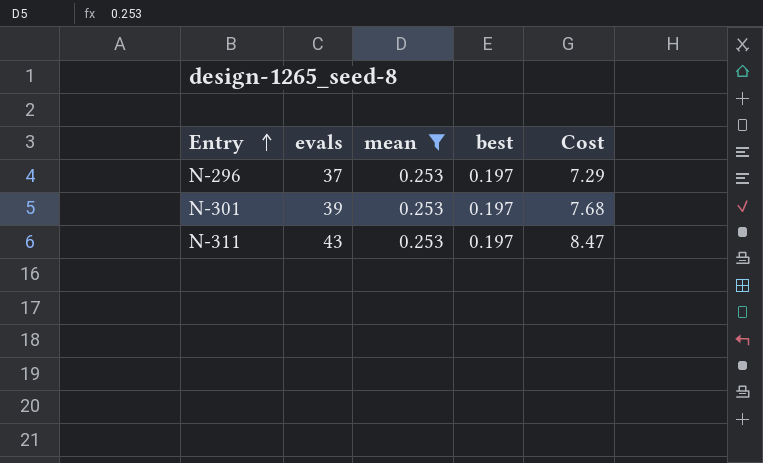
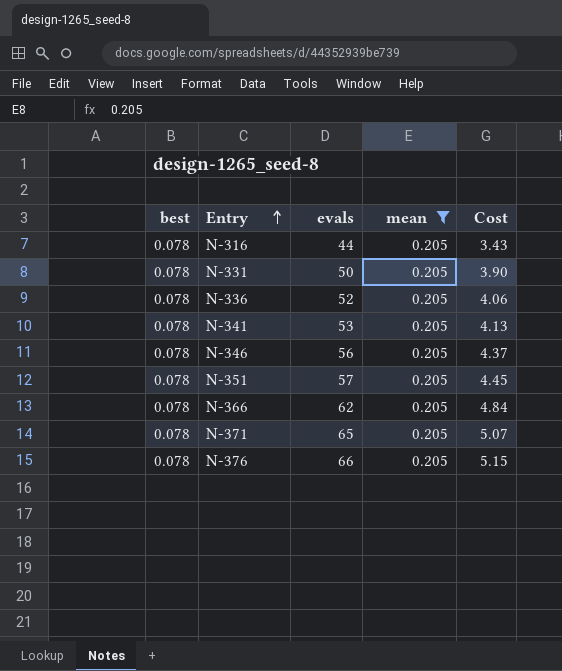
filter: mean = 0.253 -> mean = 0.205
column best | position: 4 -> 1

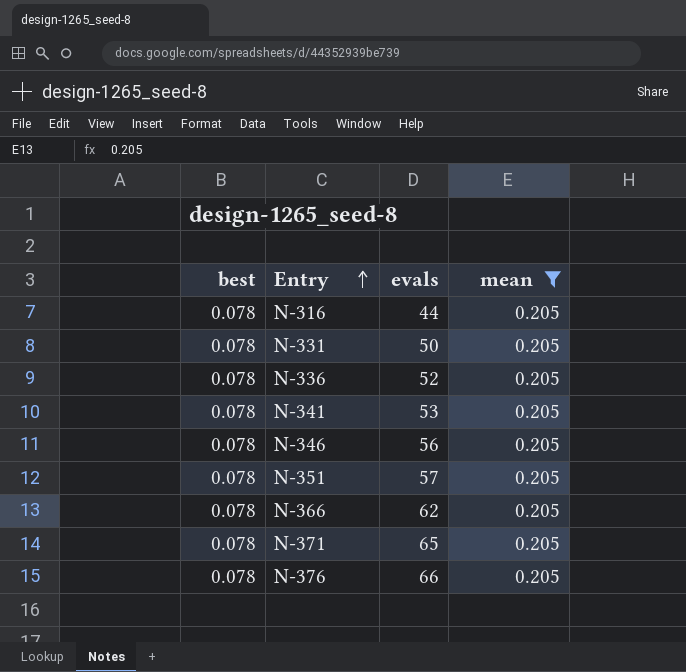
column Cost | formula: [best] * [evals] -> none

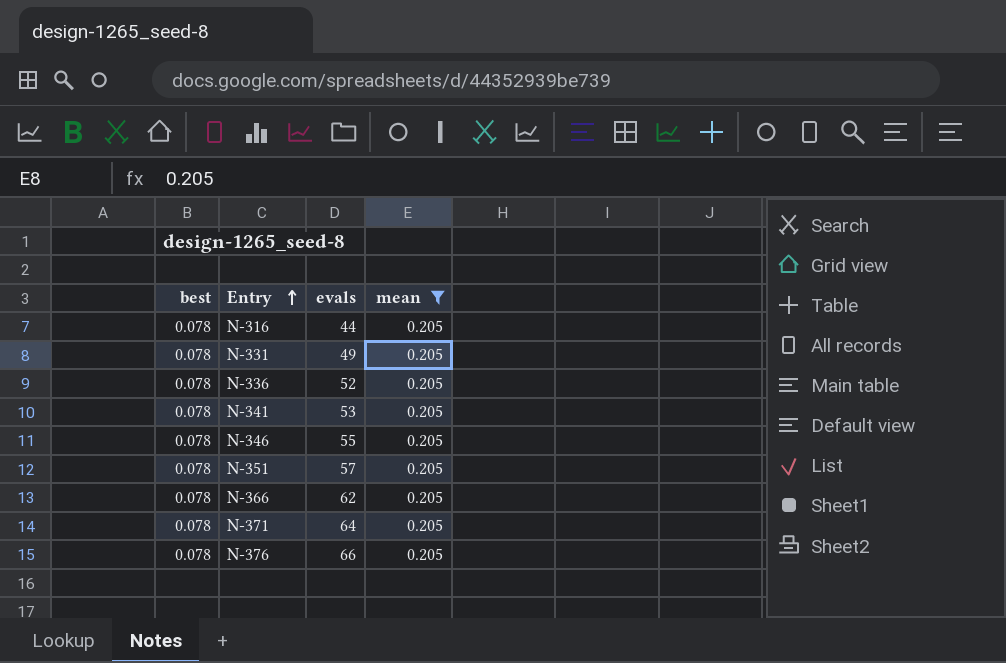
N-331 | evals: 50 -> 49
N-346 | evals: 56 -> 55
N-371 | evals: 65 -> 64

